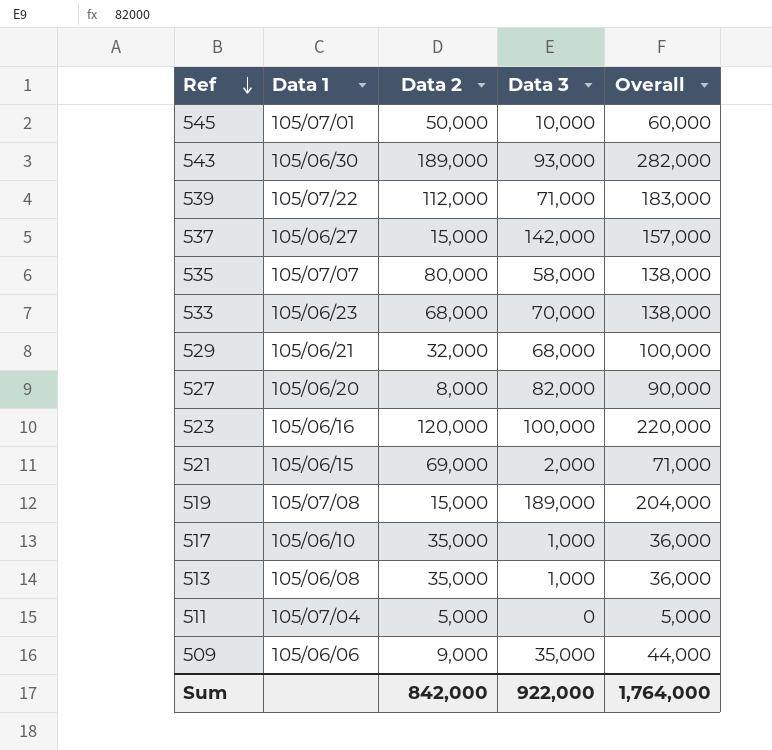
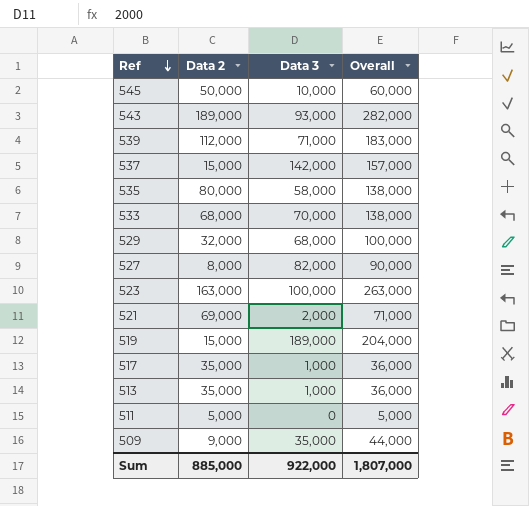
column Data 1 | position: 2 -> none
523 | Data 2: 120,000 -> 163,000
523 | Overall: 220,000 -> 263,000
Sum | Data 2: 842,000 -> 885,000
Sum | Overall: 1,764,000 -> 1,807,000

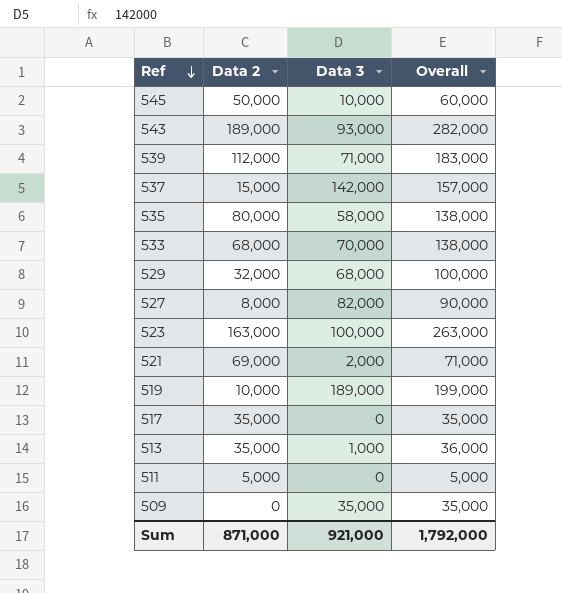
519 | Data 2: 15,000 -> 10,000
519 | Overall: 204,000 -> 199,000
517 | Data 3: 1,000 -> 0
517 | Overall: 36,000 -> 35,000
509 | Data 2: 9,000 -> 0
509 | Overall: 44,000 -> 35,000
Sum | Data 2: 885,000 -> 871,000
Sum | Data 3: 922,000 -> 921,000
Sum | Overall: 1,807,000 -> 1,792,000

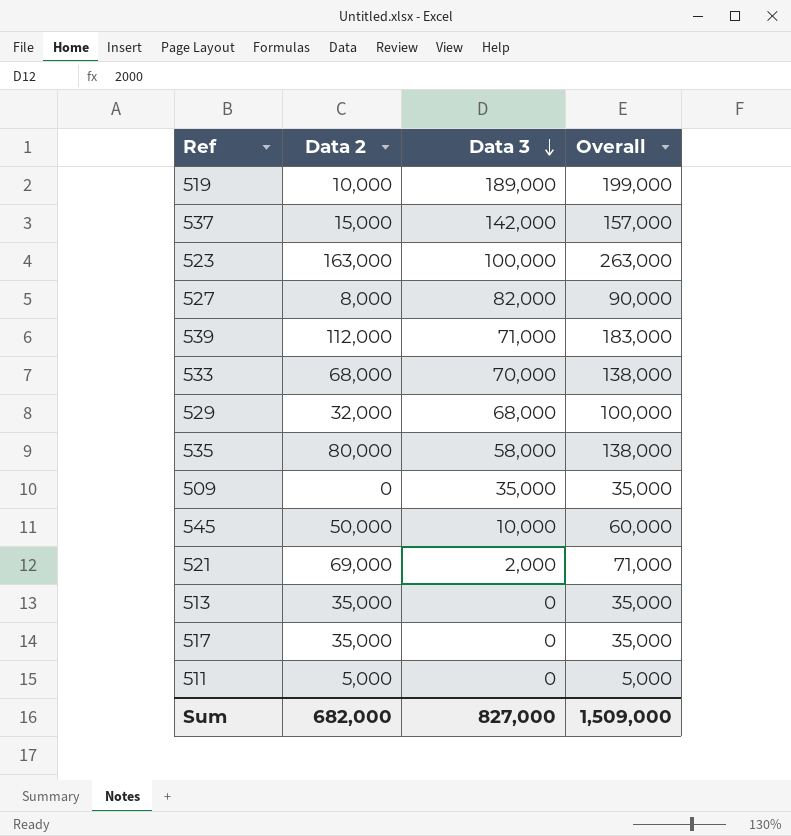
row order: Ref descending -> Data 3 descending
row 543: 189,000 | 93,000 | 282,000 -> none
513 | Data 3: 1,000 -> 0
513 | Overall: 36,000 -> 35,000
Sum | Data 2: 871,000 -> 682,000
Sum | Data 3: 921,000 -> 827,000
Sum | Overall: 1,792,000 -> 1,509,000

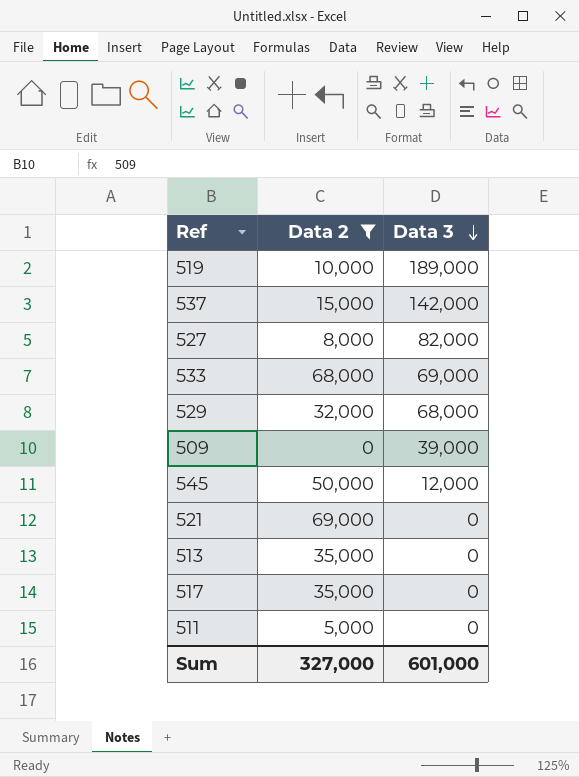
filter: none -> Data 2 <= 69,000
column Overall | formula: [Data 2] + [Data 3] -> none
533 | Data 3: 70,000 -> 69,000
509 | Data 3: 35,000 -> 39,000
545 | Data 3: 10,000 -> 12,000
521 | Data 3: 2,000 -> 0
Sum | Data 2: 682,000 -> 327,000
Sum | Data 3: 827,000 -> 601,000

